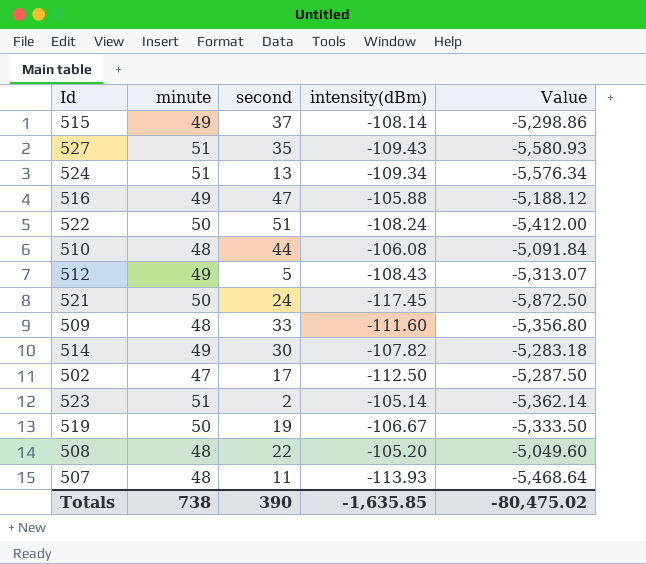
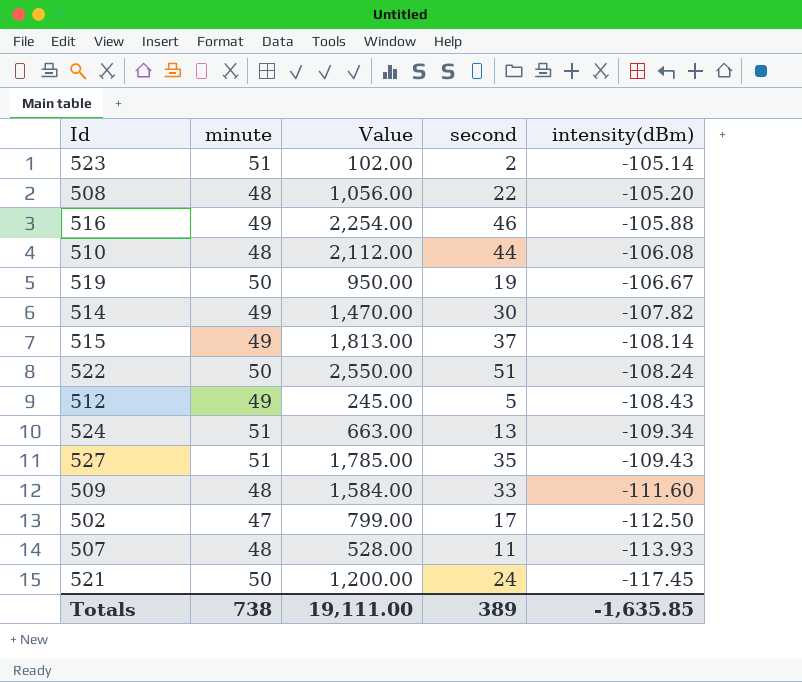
row order: none -> intensity(dBm) descending
column Value | formula: [minute] * [intensity(dBm)] -> [minute] * [second]
column Value | position: 5 -> 3
516 | second: 47 -> 46
Totals | Value: -80,475.02 -> 19,111.00
Totals | second: 390 -> 389

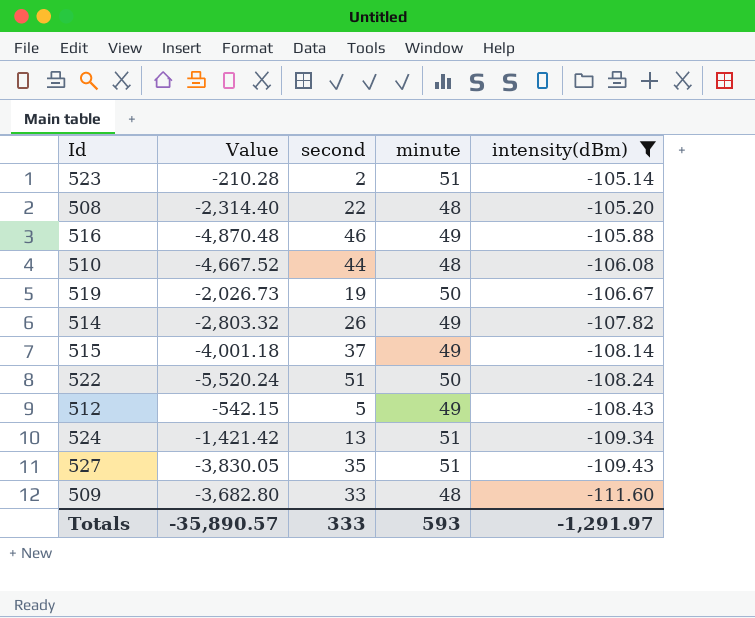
filter: none -> intensity(dBm) >= -111.60
column Value | formula: [minute] * [second] -> [second] * [intensity(dBm)]
column minute | position: 2 -> 4
514 | second: 30 -> 26
Totals | Value: 19,111.00 -> -35,890.57
Totals | second: 389 -> 333
Totals | minute: 738 -> 593
Totals | intensity(dBm): -1,635.85 -> -1,291.97

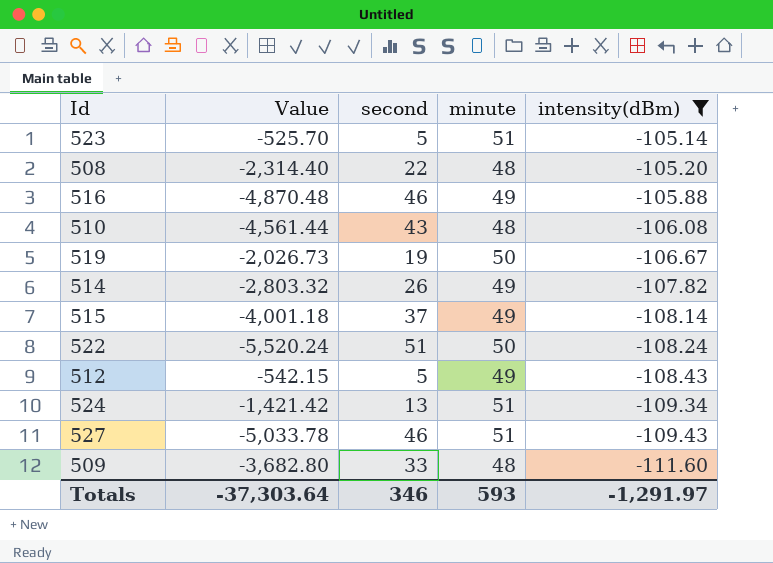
523 | Value: -210.28 -> -525.70
523 | second: 2 -> 5
510 | Value: -4,667.52 -> -4,561.44
510 | second: 44 -> 43
527 | Value: -3,830.05 -> -5,033.78
527 | second: 35 -> 46
Totals | Value: -35,890.57 -> -37,303.64
Totals | second: 333 -> 346

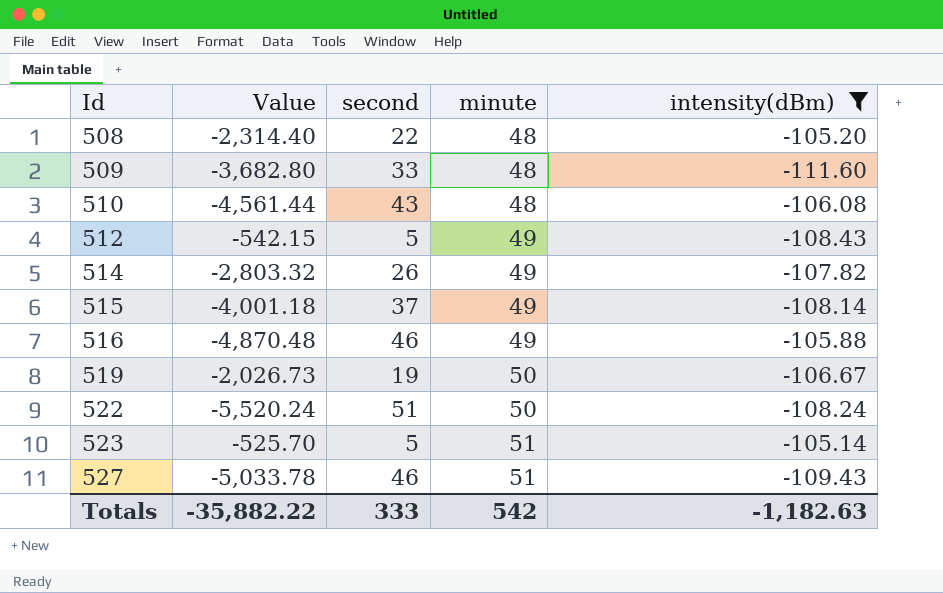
row order: intensity(dBm) descending -> Id ascending
row 524: -1,421.42 | 13 | 51 | -109.34 -> none
Totals | Value: -37,303.64 -> -35,882.22
Totals | second: 346 -> 333
Totals | minute: 593 -> 542
Totals | intensity(dBm): -1,291.97 -> -1,182.63

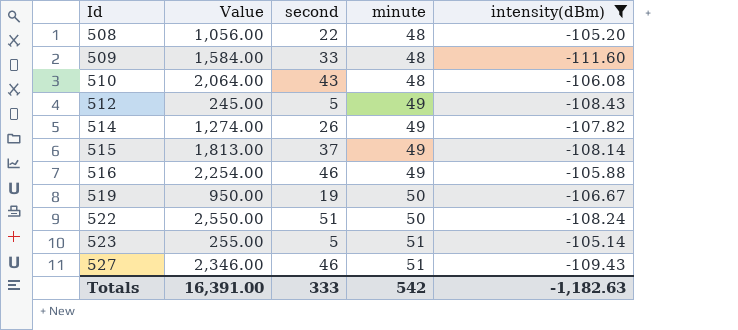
column Value | formula: [second] * [intensity(dBm)] -> [second] * [minute]
Totals | Value: -35,882.22 -> 16,391.00

